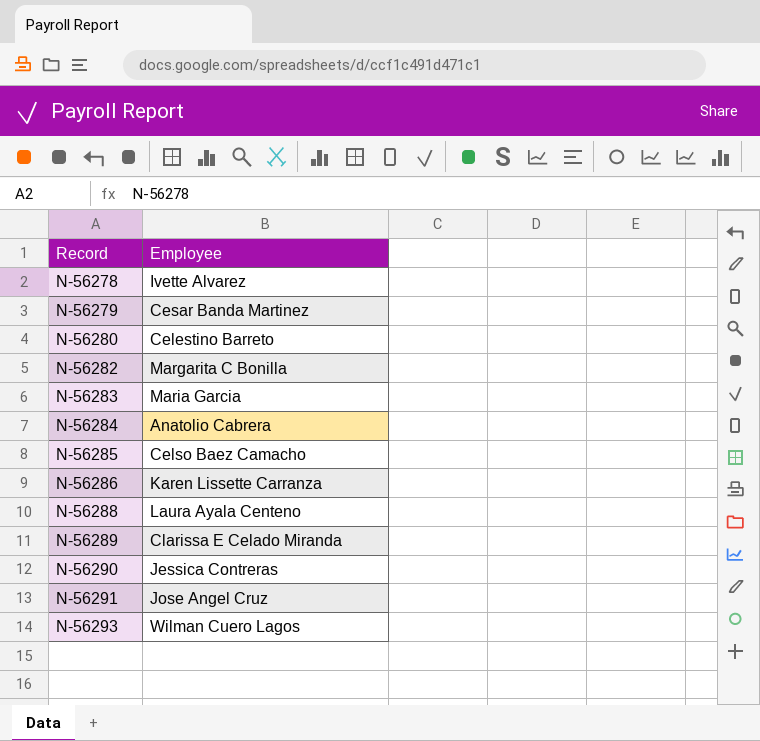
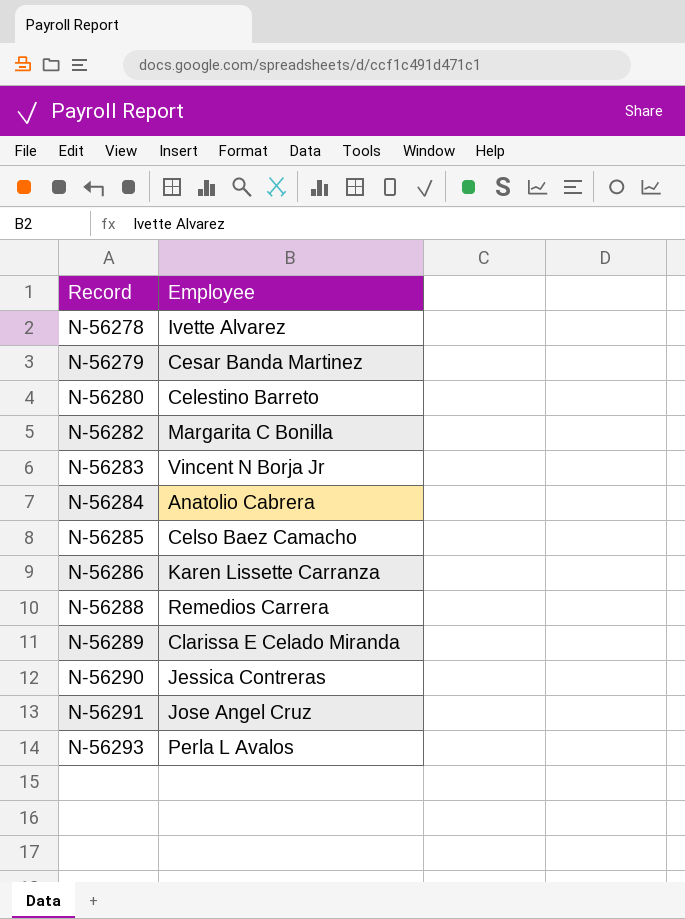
N-56283 | Employee: Maria Garcia -> Vincent N Borja Jr
N-56288 | Employee: Laura Ayala Centeno -> Remedios Carrera
N-56293 | Employee: Wilman Cuero Lagos -> Perla L Avalos

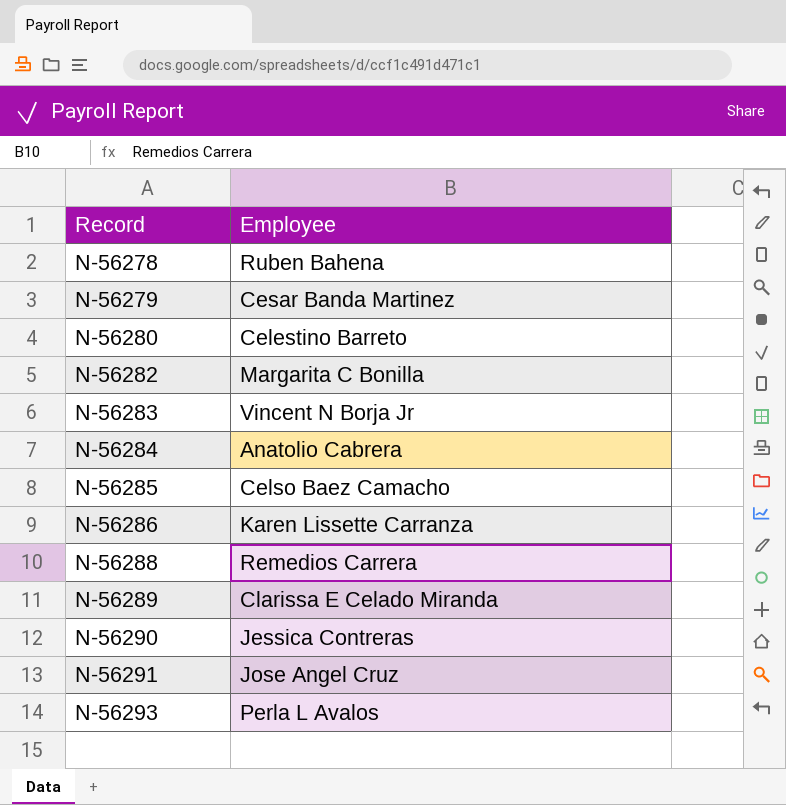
N-56278 | Employee: Ivette Alvarez -> Ruben Bahena

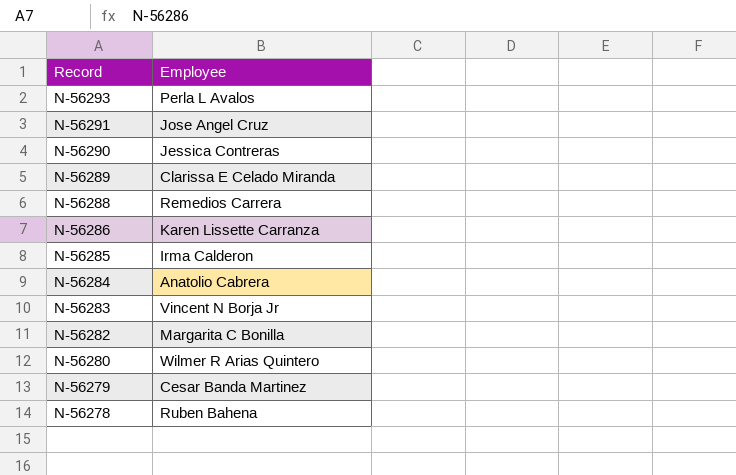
row order: Record ascending -> Record descending
N-56285 | Employee: Celso Baez Camacho -> Irma Calderon
N-56280 | Employee: Celestino Barreto -> Wilmer R Arias Quintero

